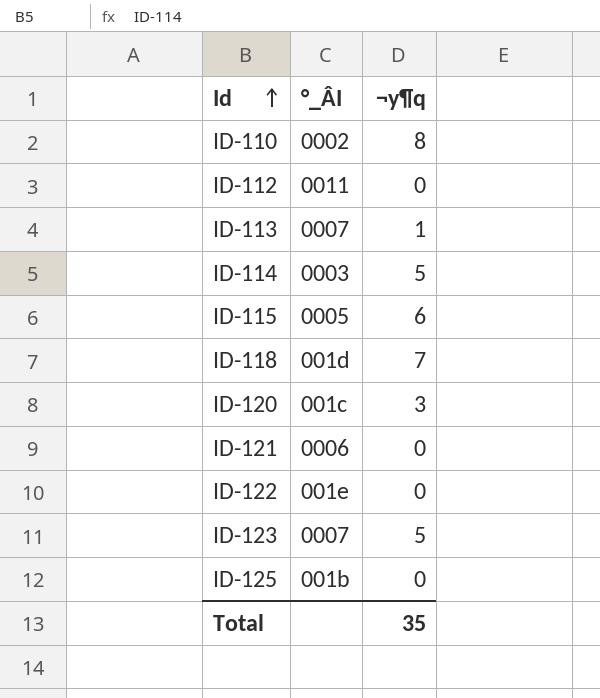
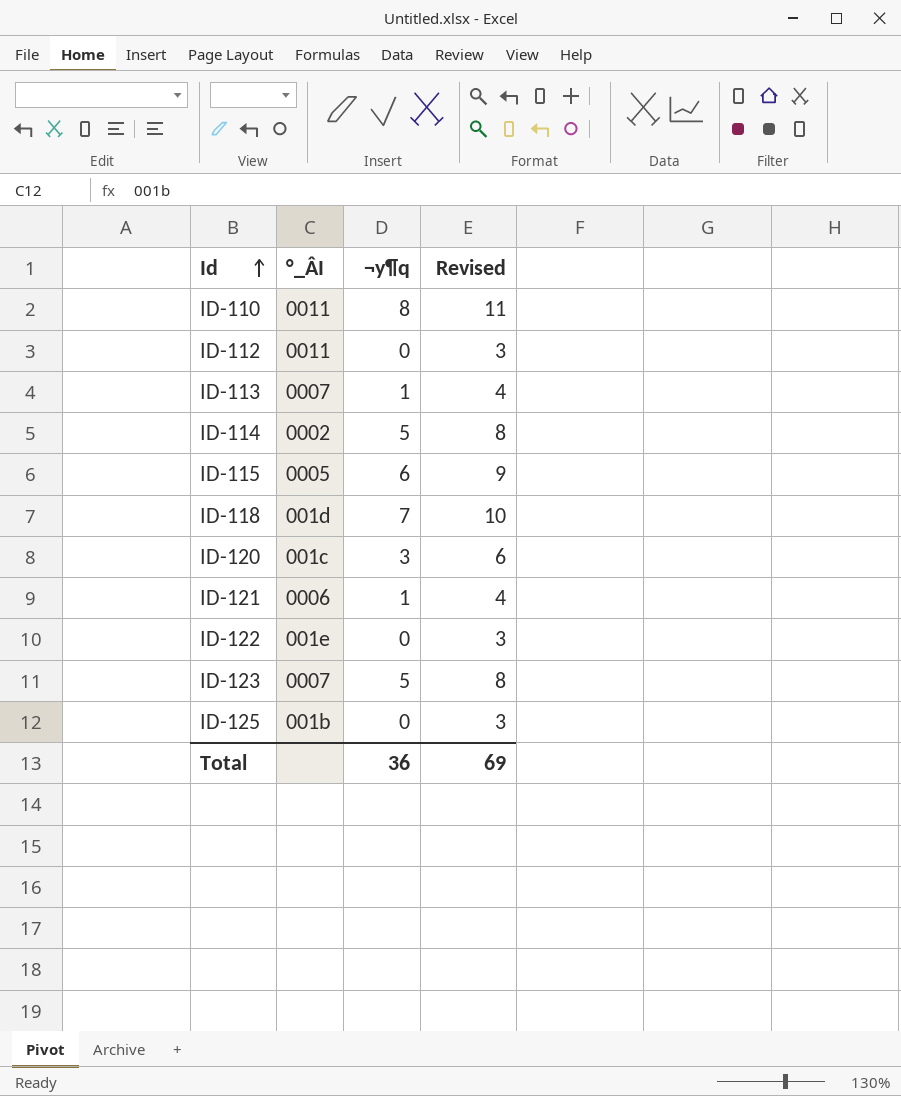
column Revised | formula: none -> [¬y¶q] + 3
ID-110 | °_ÂI: 0002 -> 0011
ID-114 | °_ÂI: 0003 -> 0002
ID-121 | ¬y¶q: 0 -> 1
Total | ¬y¶q: 35 -> 36

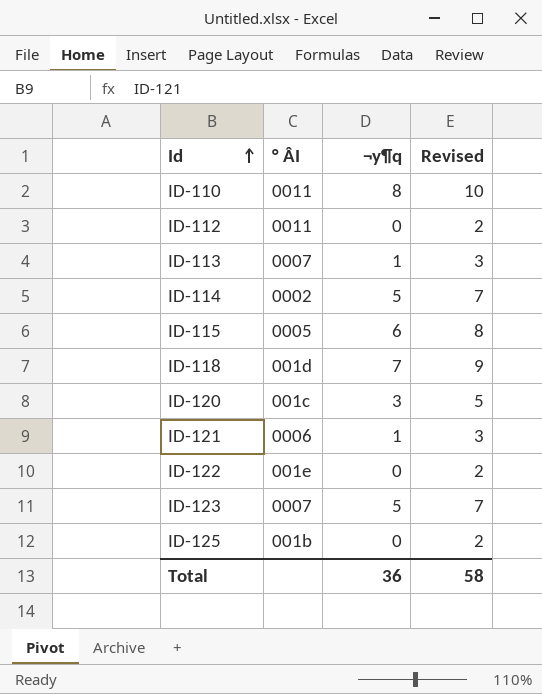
column name: °_ÂI -> ° ÂI
column Revised | formula: [¬y¶q] + 3 -> [¬y¶q] + 2
Total | Revised: 69 -> 58

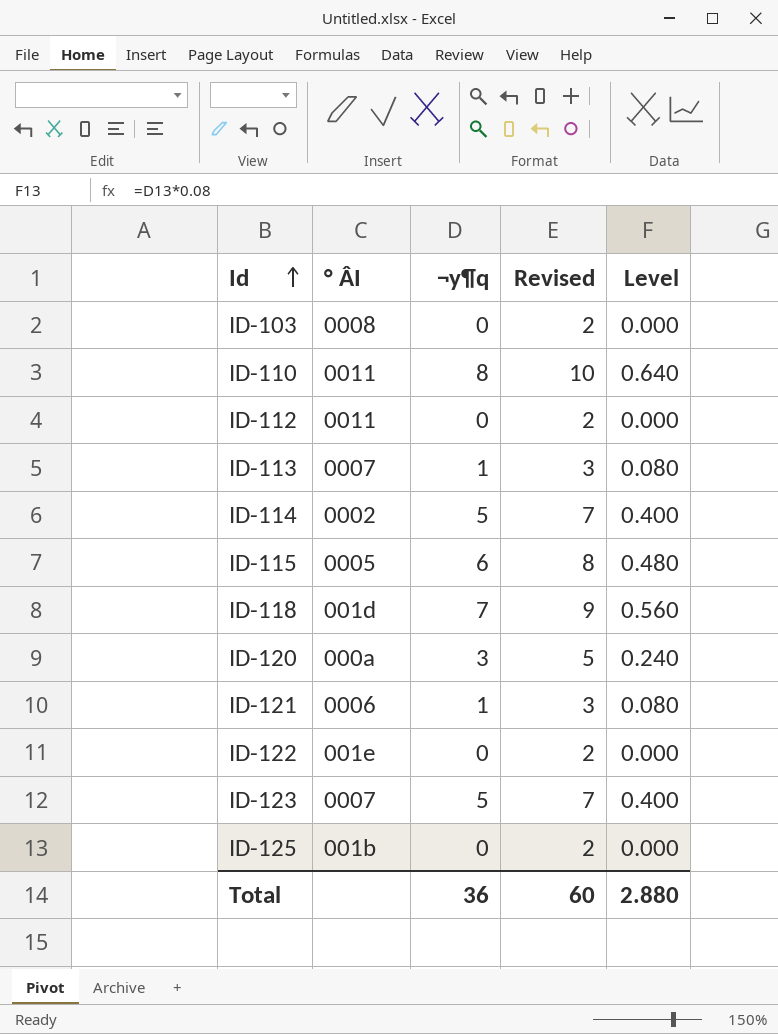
column Level | formula: none -> [¬y¶q] * 0.08
row ID-103: none -> 0008 | 0 | 2 | 0.000
ID-120 | ° ÂI: 001c -> 000a
Total | Revised: 58 -> 60

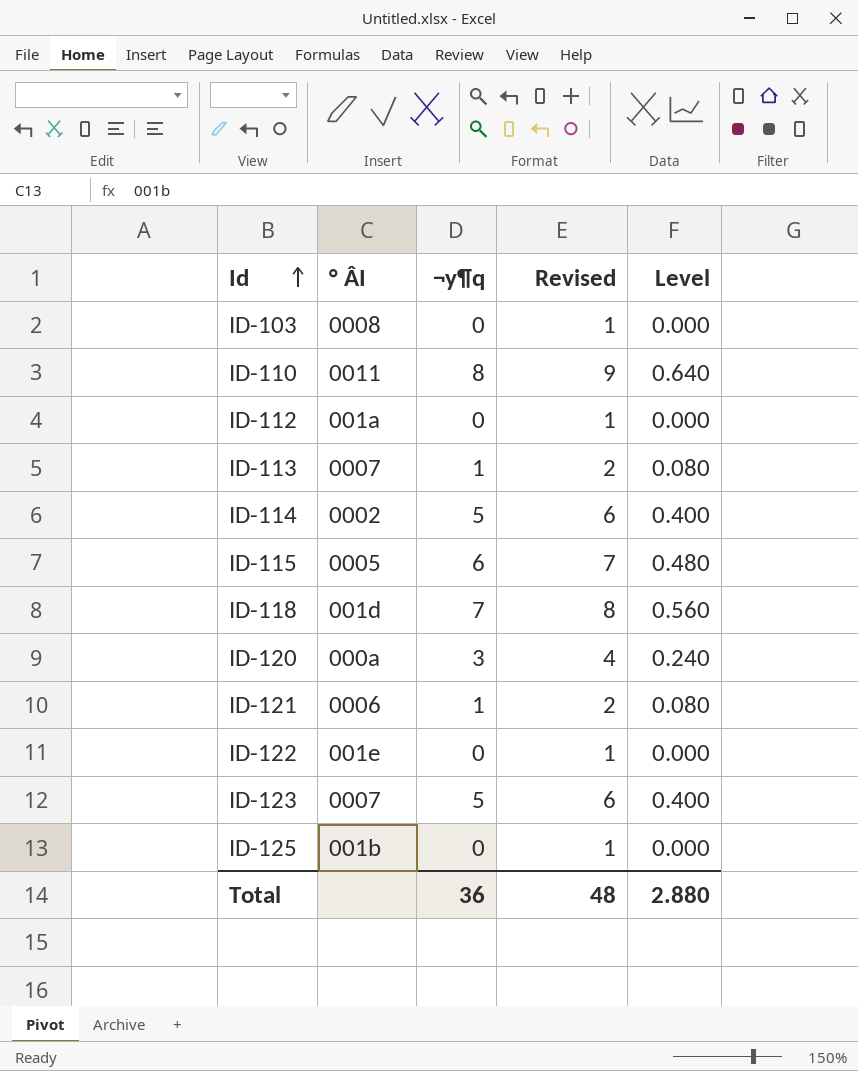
column Revised | formula: [¬y¶q] + 2 -> [¬y¶q] + 1
ID-112 | ° ÂI: 0011 -> 001a
Total | Revised: 60 -> 48

